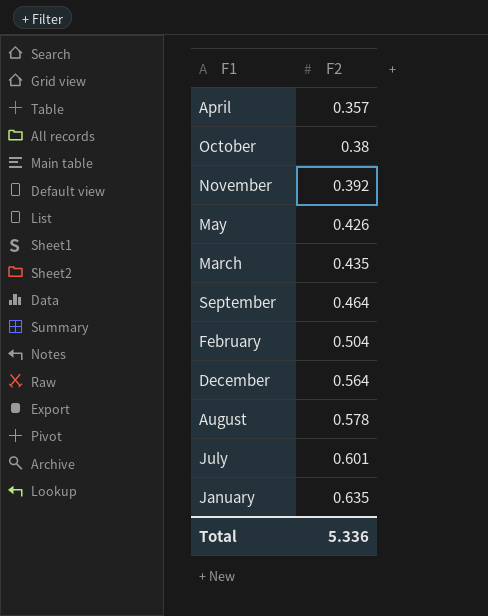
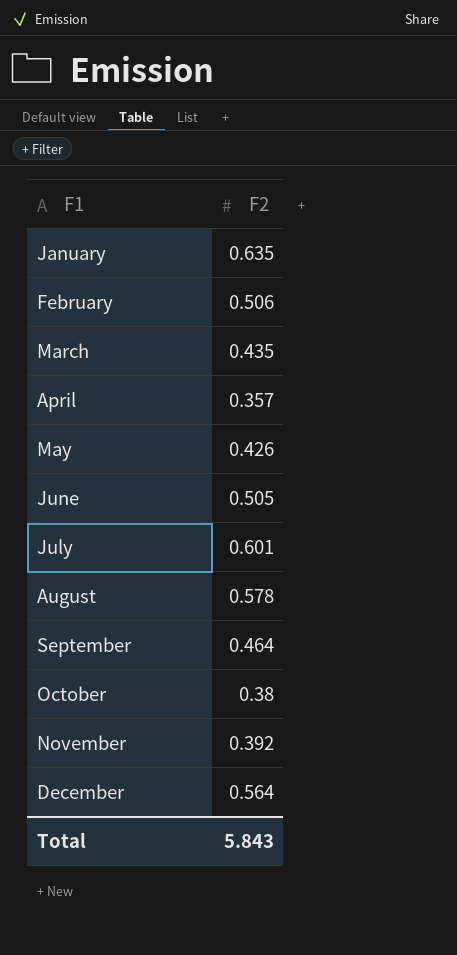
row order: F2 ascending -> F1 ascending
February | F2: 0.504 -> 0.506
row June: none -> 0.505
Total | F2: 5.336 -> 5.843

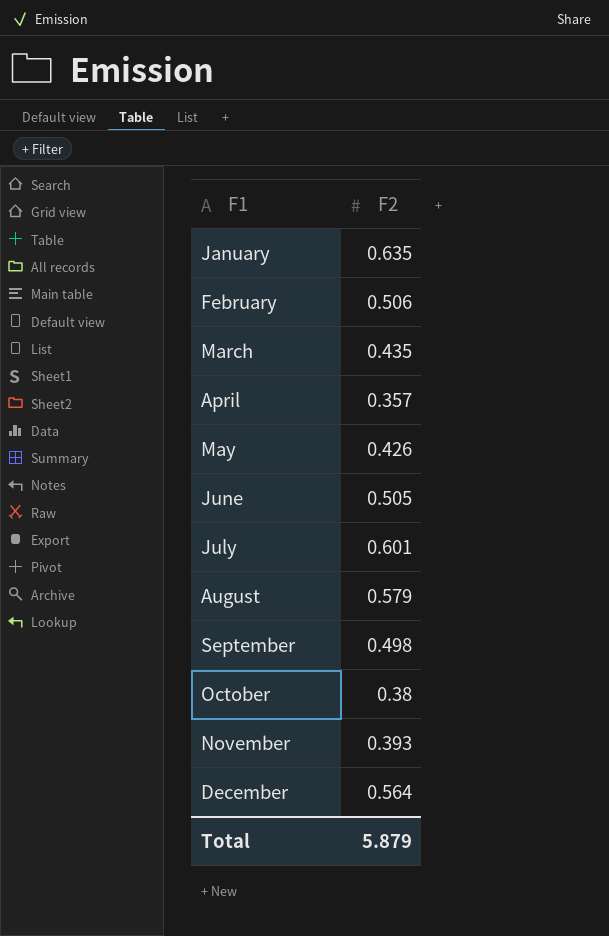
August | F2: 0.578 -> 0.579
September | F2: 0.464 -> 0.498
November | F2: 0.392 -> 0.393
Total | F2: 5.843 -> 5.879

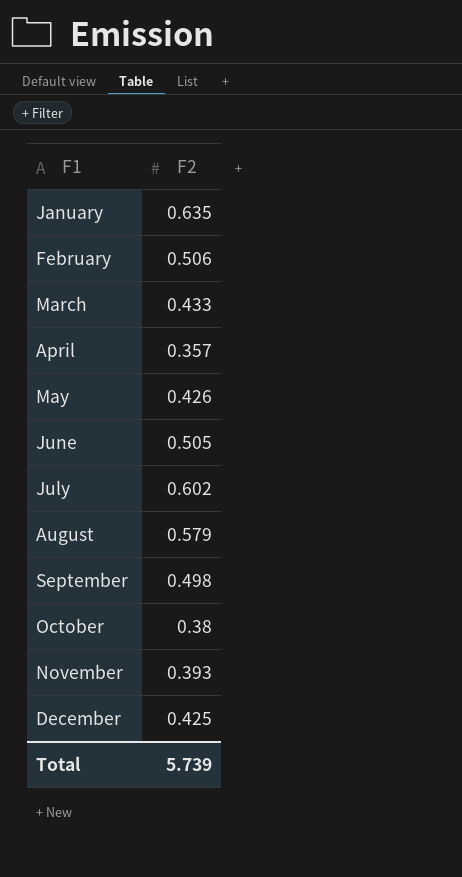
March | F2: 0.435 -> 0.433
July | F2: 0.601 -> 0.602
December | F2: 0.564 -> 0.425
Total | F2: 5.879 -> 5.739

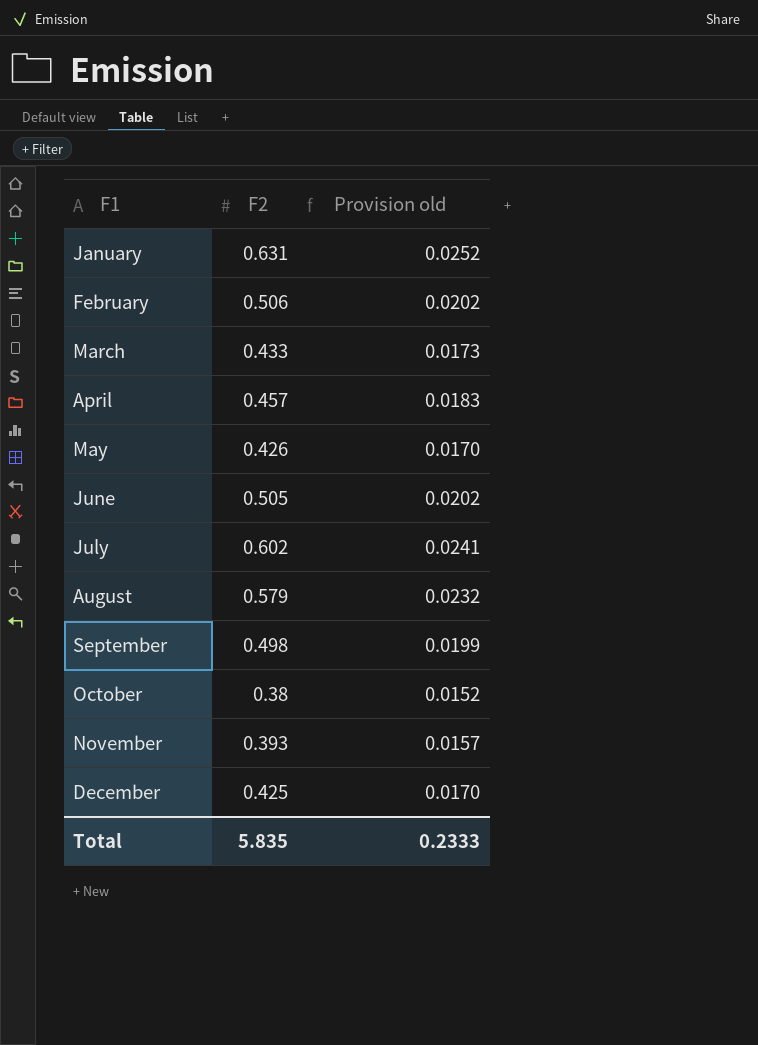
column Provision old | formula: none -> [F2] * 0.04
January | F2: 0.635 -> 0.631
April | F2: 0.357 -> 0.457
Total | F2: 5.739 -> 5.835

